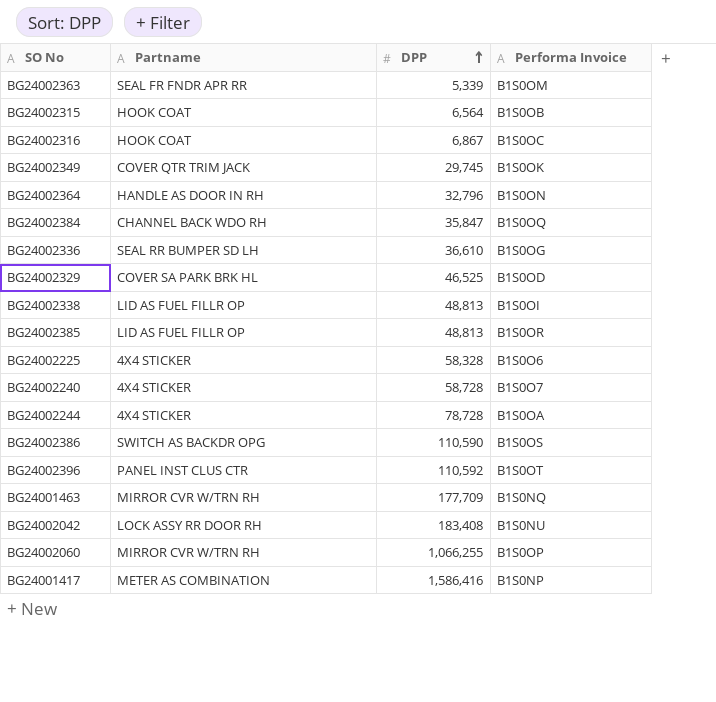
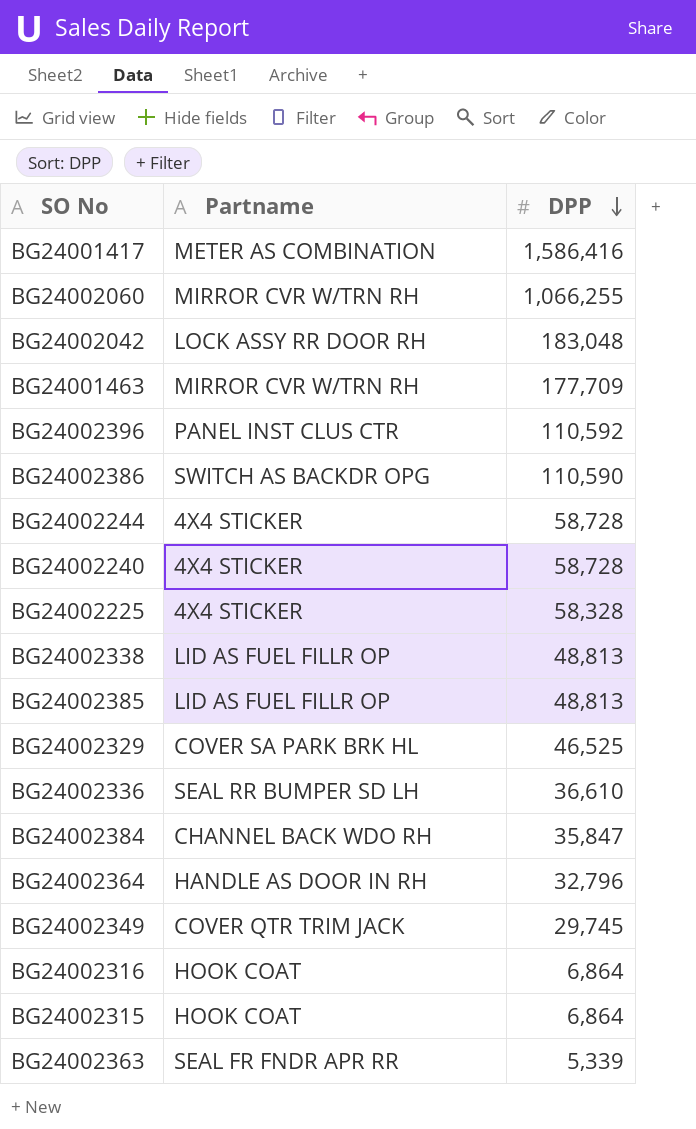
row order: DPP ascending -> DPP descending
column Performa Invoice | position: 4 -> none
BG24002042 | DPP: 183,408 -> 183,048
BG24002244 | DPP: 78,728 -> 58,728
BG24002316 | DPP: 6,867 -> 6,864
BG24002315 | DPP: 6,564 -> 6,864

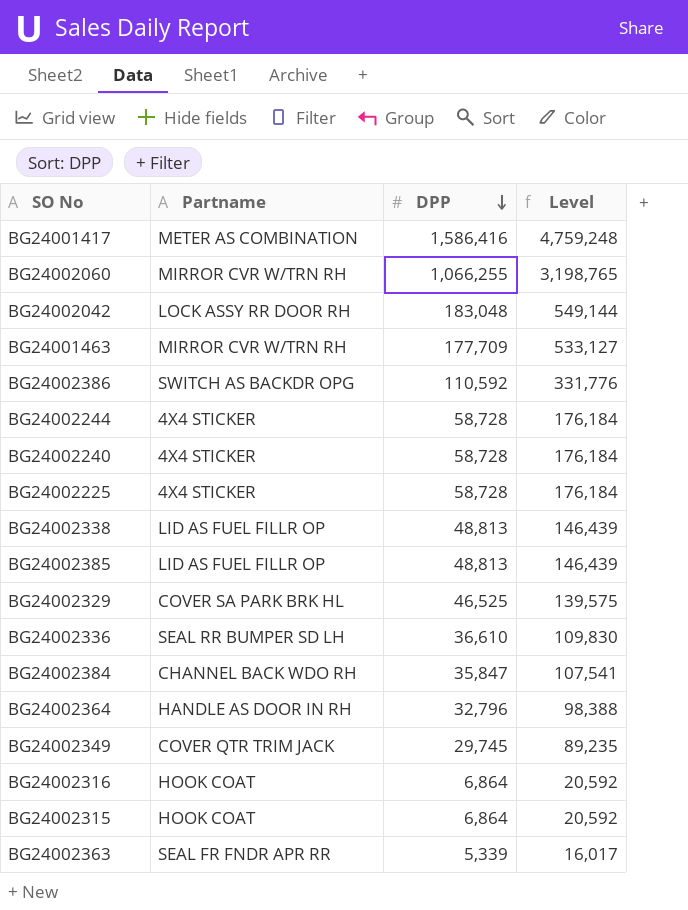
column Level | formula: none -> [DPP] * 3
row BG24002396: PANEL INST CLUS CTR | 110,592 -> none
BG24002386 | DPP: 110,590 -> 110,592
BG24002225 | DPP: 58,328 -> 58,728

